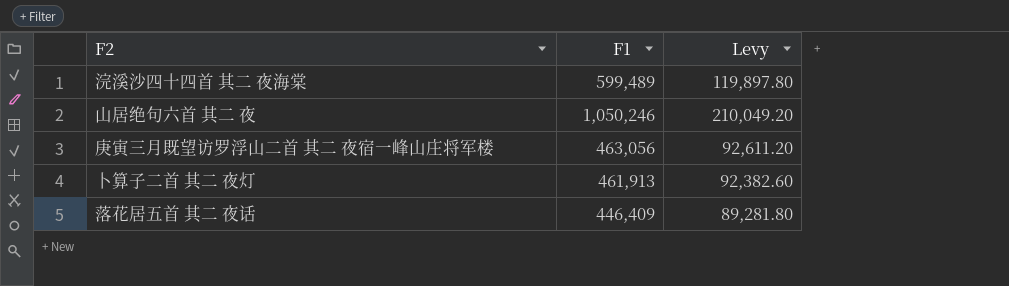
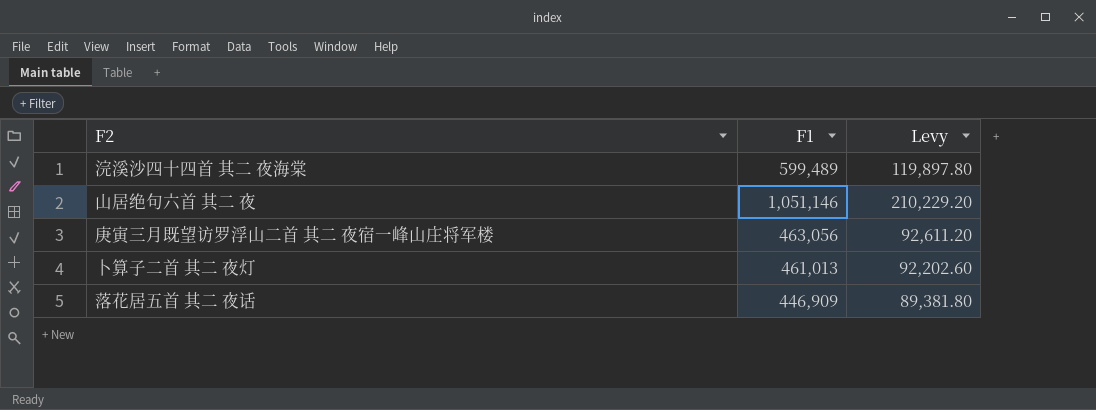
山居绝句六首 其二 夜 | F1: 1,050,246 -> 1,051,146
山居绝句六首 其二 夜 | Levy: 210,049.20 -> 210,229.20
卜算子二首 其二 夜灯 | F1: 461,913 -> 461,013
卜算子二首 其二 夜灯 | Levy: 92,382.60 -> 92,202.60
落花居五首 其二 夜话 | F1: 446,409 -> 446,909
落花居五首 其二 夜话 | Levy: 89,281.80 -> 89,381.80

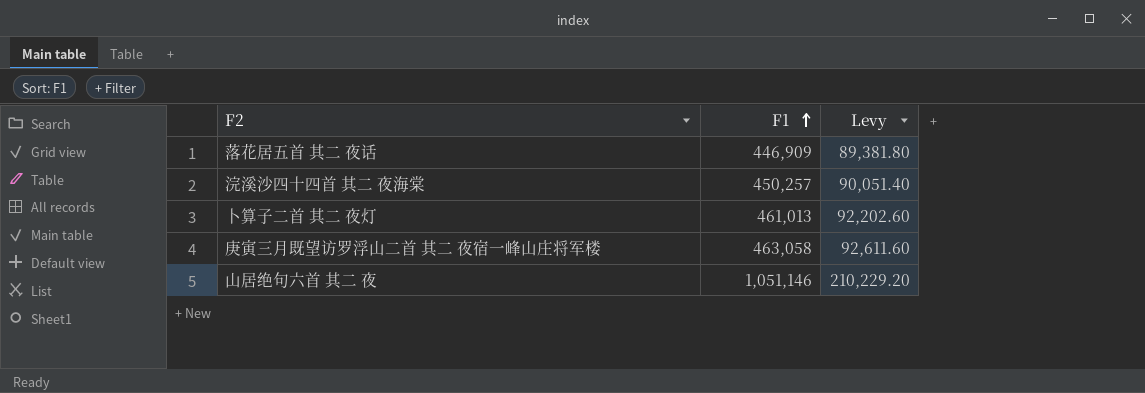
row order: none -> F1 ascending
浣溪沙四十四首 其二 夜海棠 | F1: 599,489 -> 450,257
浣溪沙四十四首 其二 夜海棠 | Levy: 119,897.80 -> 90,051.40
庚寅三月既望访罗浮山二首 其二 夜宿一峰山庄将军楼 | F1: 463,056 -> 463,058
庚寅三月既望访罗浮山二首 其二 夜宿一峰山庄将军楼 | Levy: 92,611.20 -> 92,611.60

